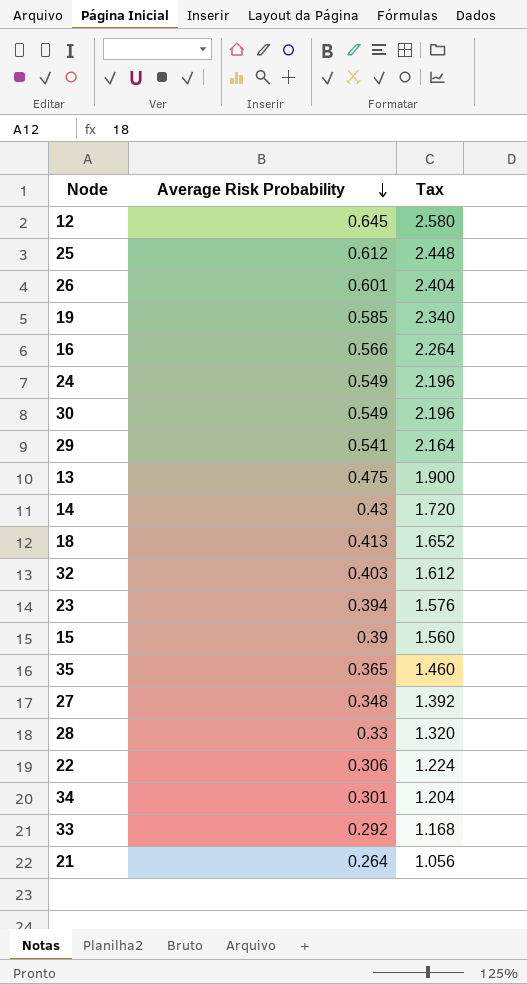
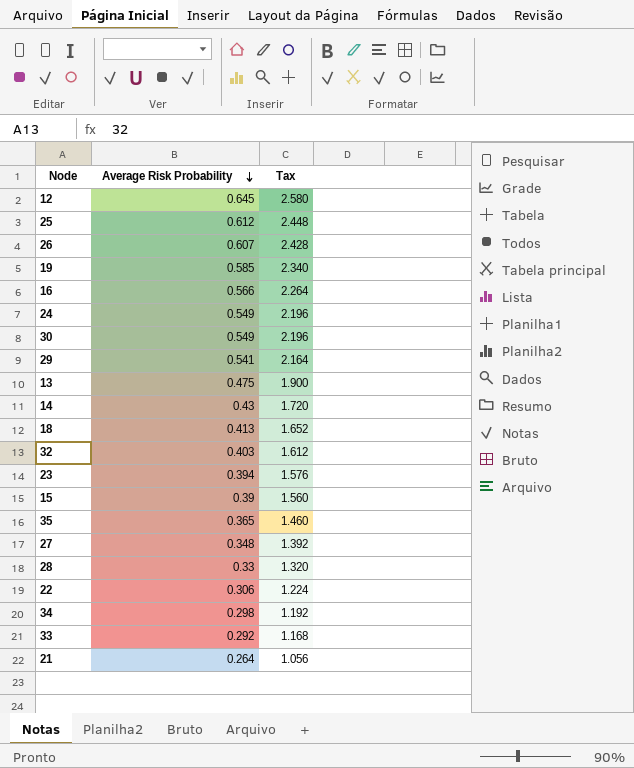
26 | Average Risk Probability: 0.601 -> 0.607
26 | Tax: 2.404 -> 2.428
34 | Average Risk Probability: 0.301 -> 0.298
34 | Tax: 1.204 -> 1.192

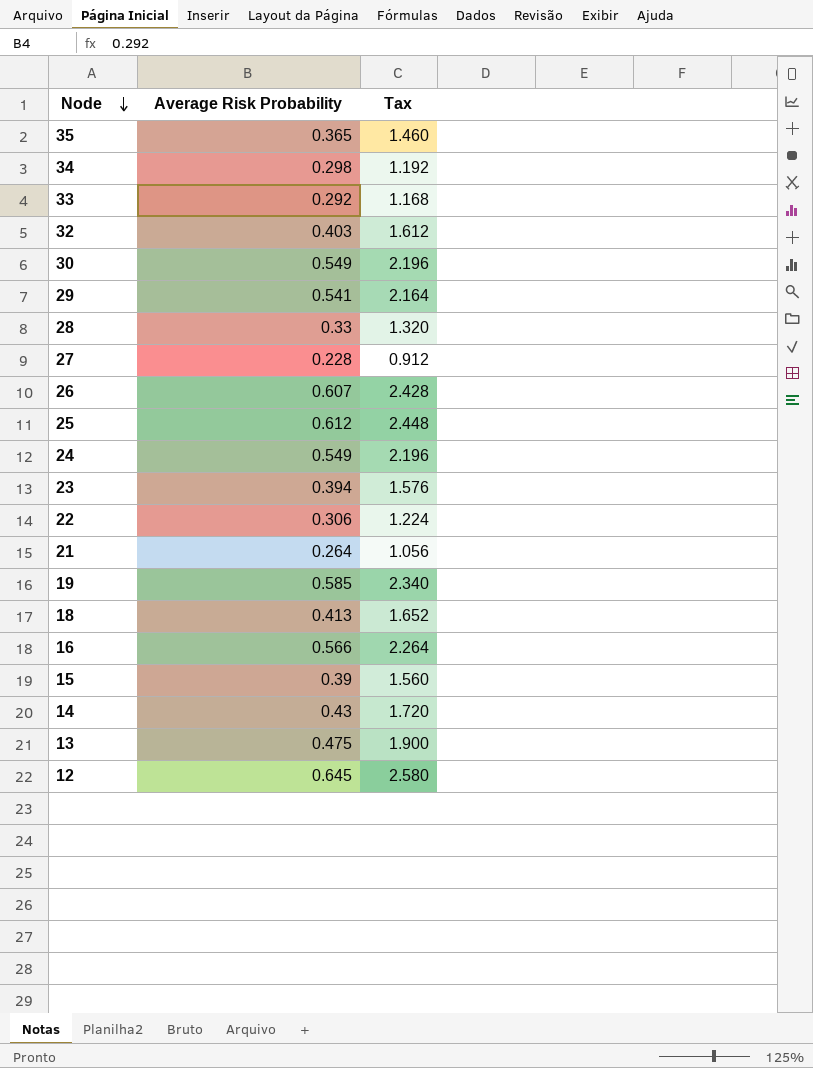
row order: Average Risk Probability descending -> Node descending
27 | Average Risk Probability: 0.348 -> 0.228
27 | Tax: 1.392 -> 0.912

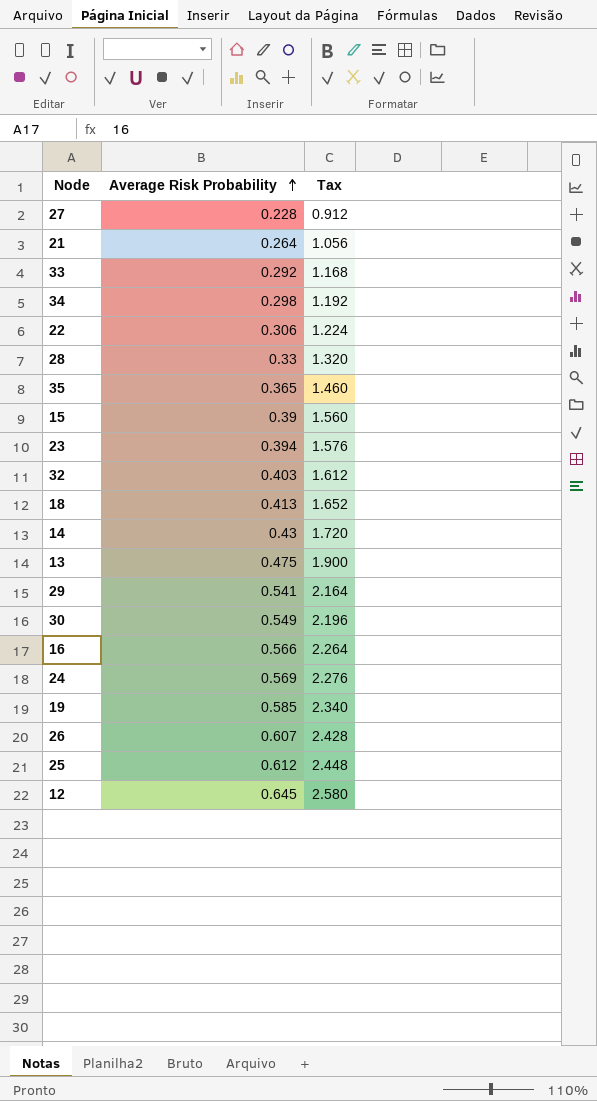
row order: Node descending -> Average Risk Probability ascending
24 | Average Risk Probability: 0.549 -> 0.569
24 | Tax: 2.196 -> 2.276

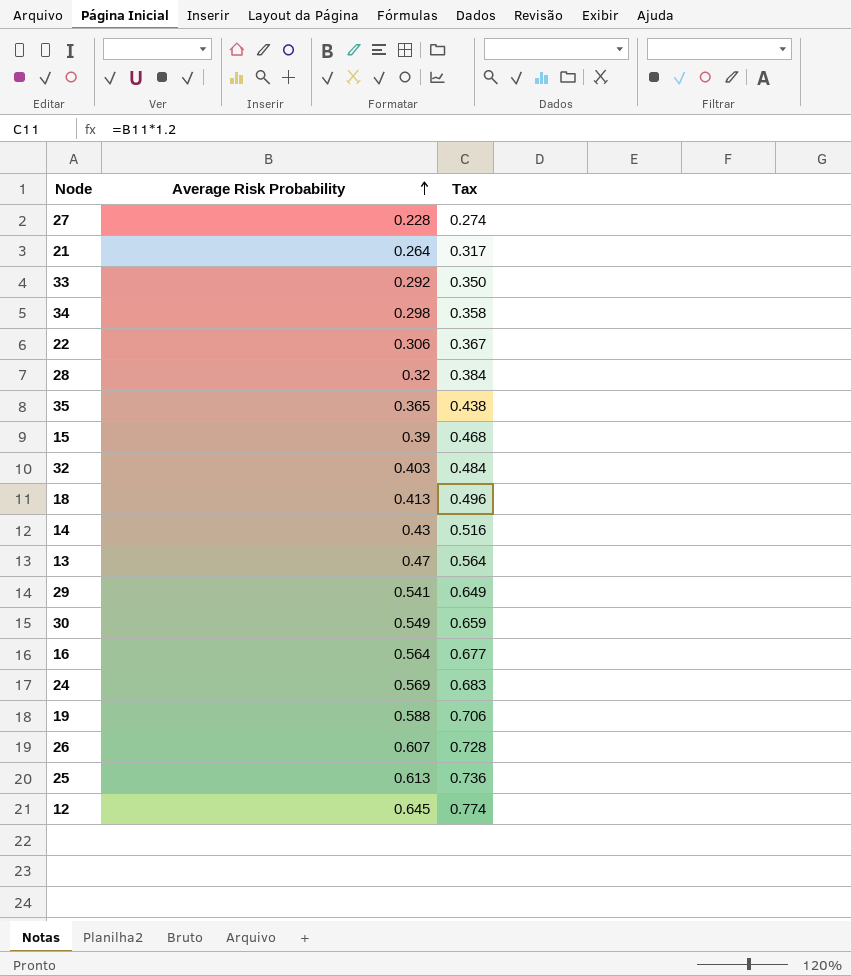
column Tax | formula: [Average Risk Probability] * 4 -> [Average Risk Probability] * 1.2
row 23: 0.394 | 1.576 -> none
28 | Average Risk Probability: 0.33 -> 0.32
13 | Average Risk Probability: 0.475 -> 0.47
16 | Average Risk Probability: 0.566 -> 0.564
19 | Average Risk Probability: 0.585 -> 0.588
25 | Average Risk Probability: 0.612 -> 0.613

